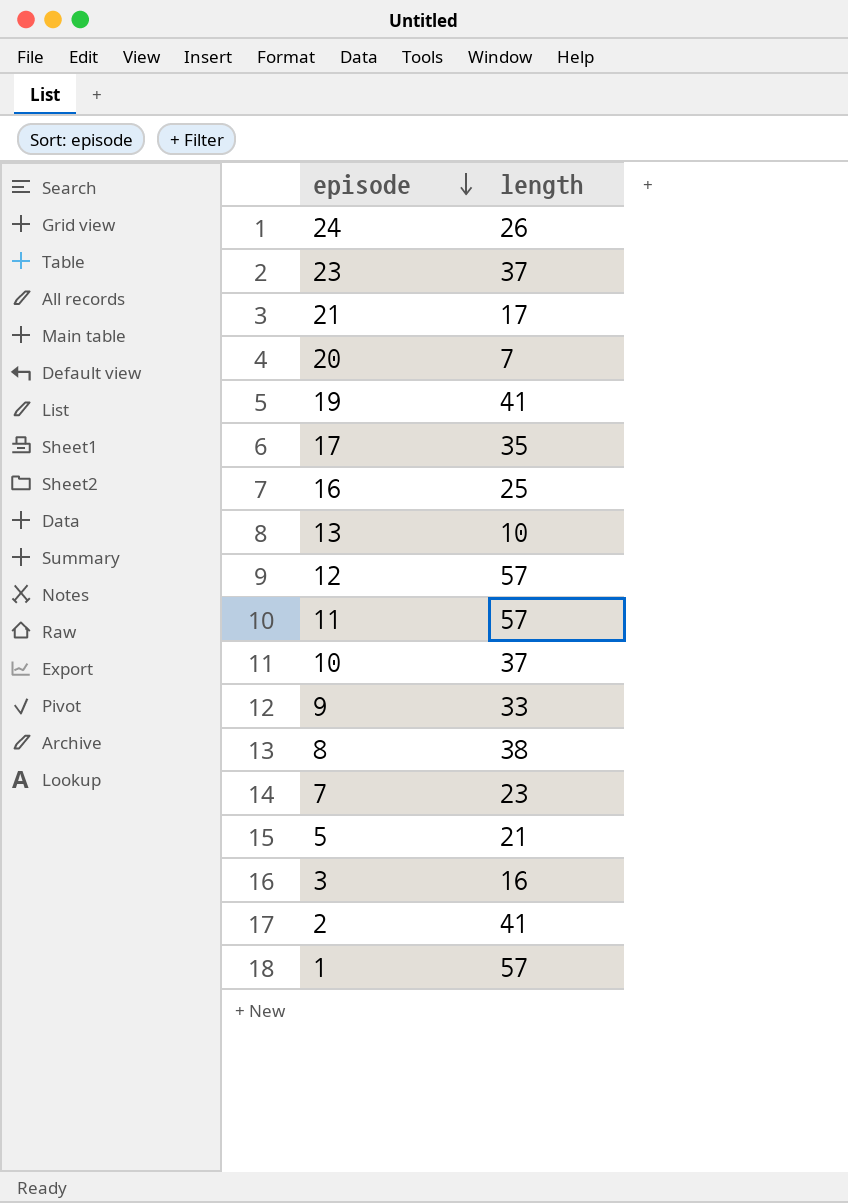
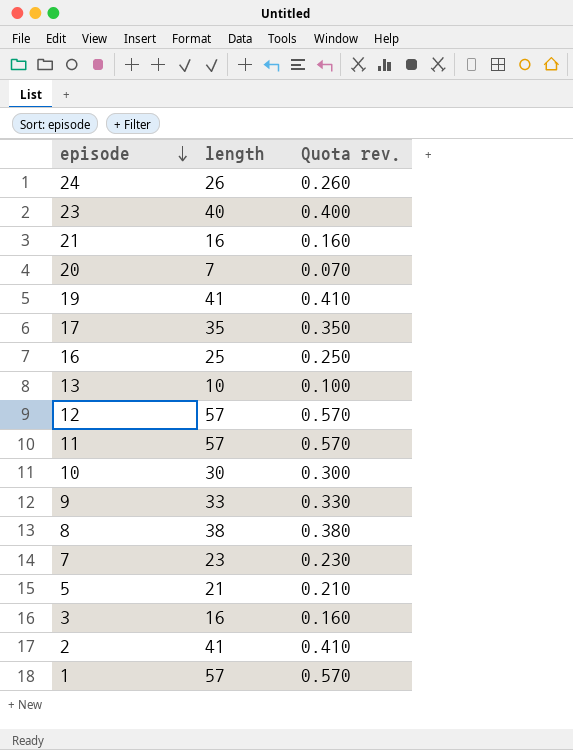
column Quota rev. | formula: none -> [length] * 0.01
23 | length: 37 -> 40
21 | length: 17 -> 16
10 | length: 37 -> 30

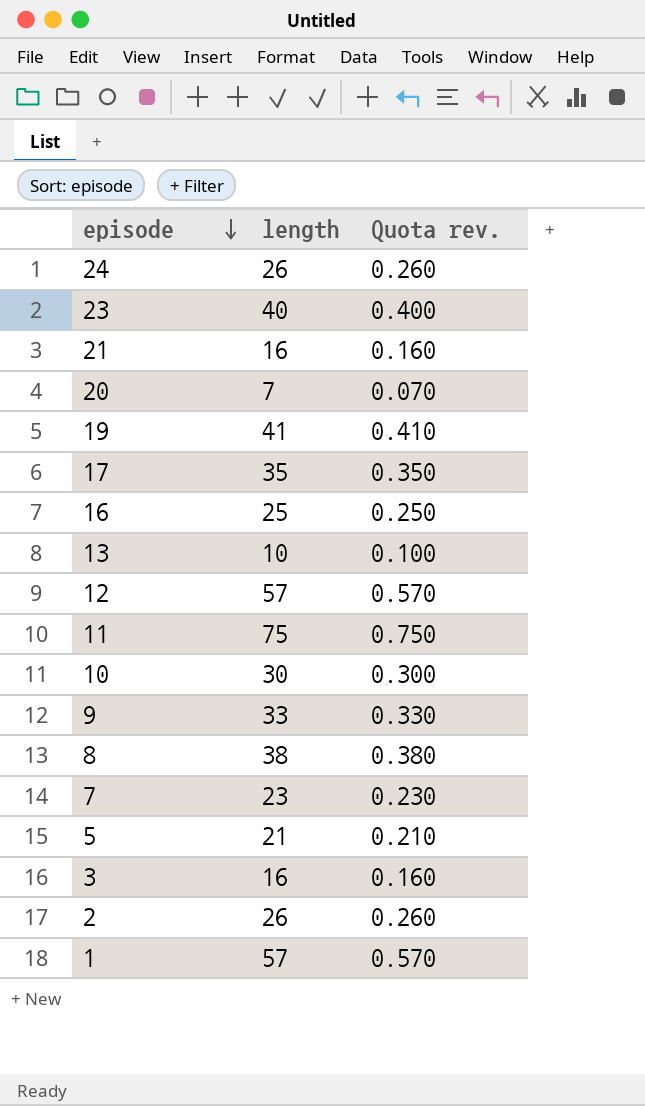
11 | length: 57 -> 75
11 | Quota rev.: 0.570 -> 0.750
2 | length: 41 -> 26
2 | Quota rev.: 0.410 -> 0.260

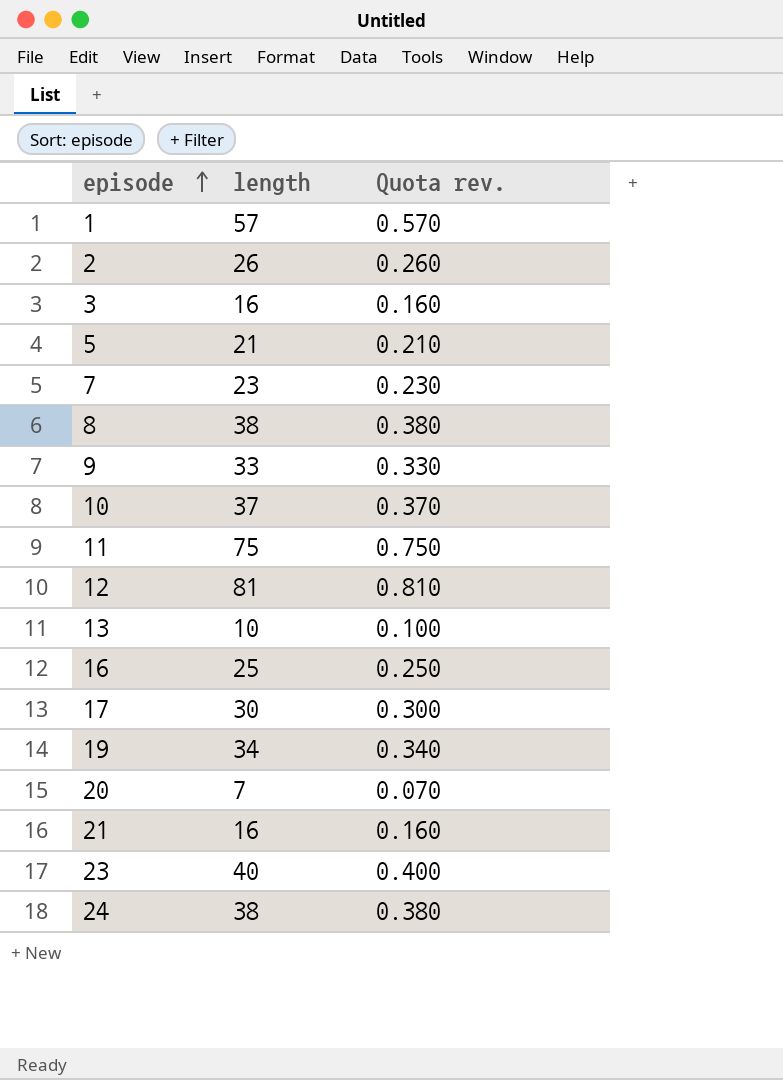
row order: episode descending -> episode ascending
10 | length: 30 -> 37
10 | Quota rev.: 0.300 -> 0.370
12 | length: 57 -> 81
12 | Quota rev.: 0.570 -> 0.810
17 | length: 35 -> 30
17 | Quota rev.: 0.350 -> 0.300
19 | length: 41 -> 34
19 | Quota rev.: 0.410 -> 0.340
24 | length: 26 -> 38
24 | Quota rev.: 0.260 -> 0.380

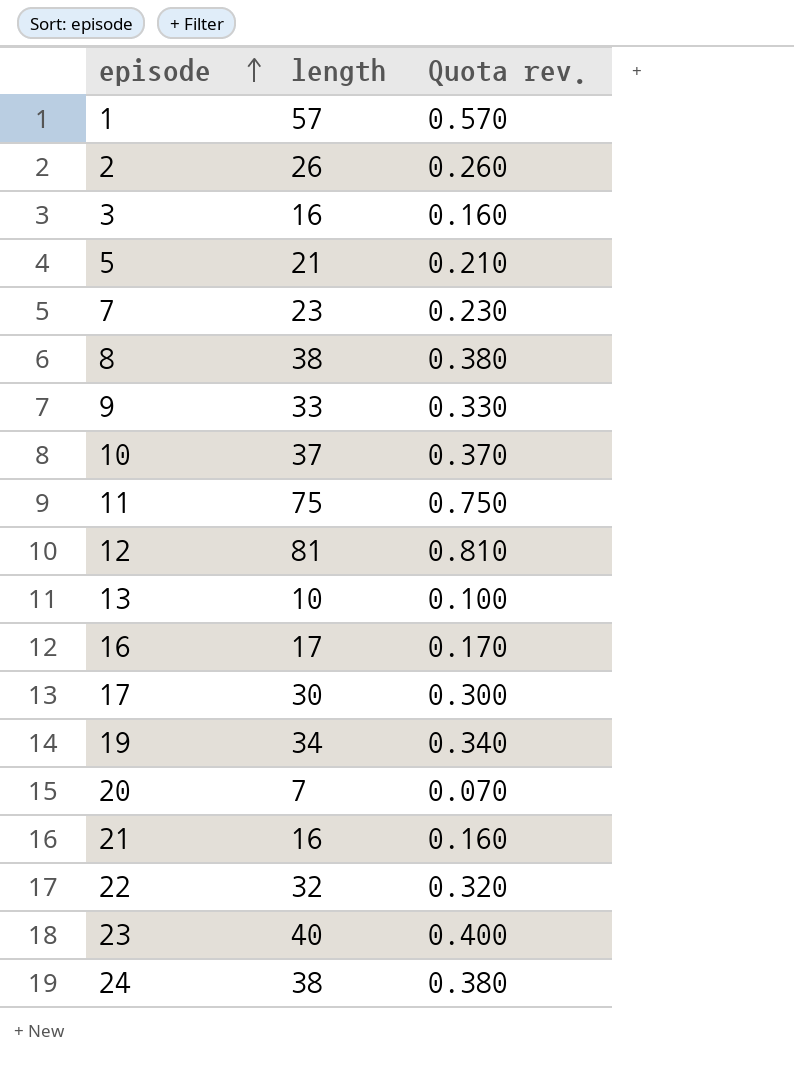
16 | length: 25 -> 17
16 | Quota rev.: 0.250 -> 0.170
row 22: none -> 32 | 0.320

